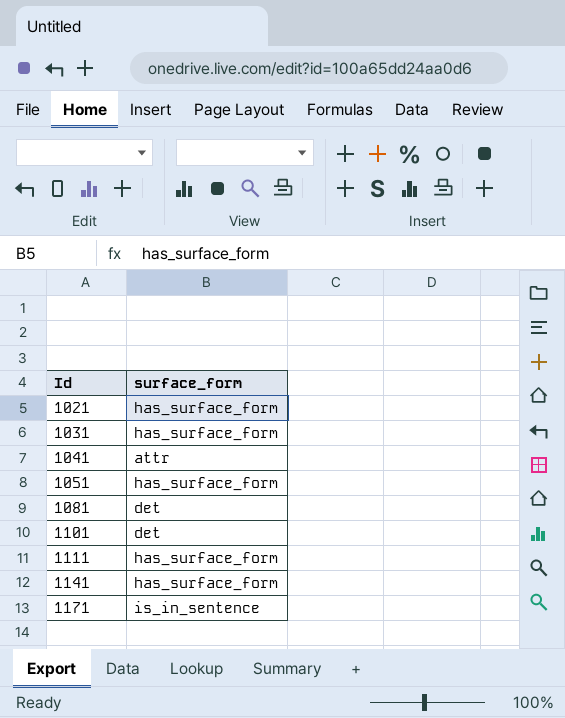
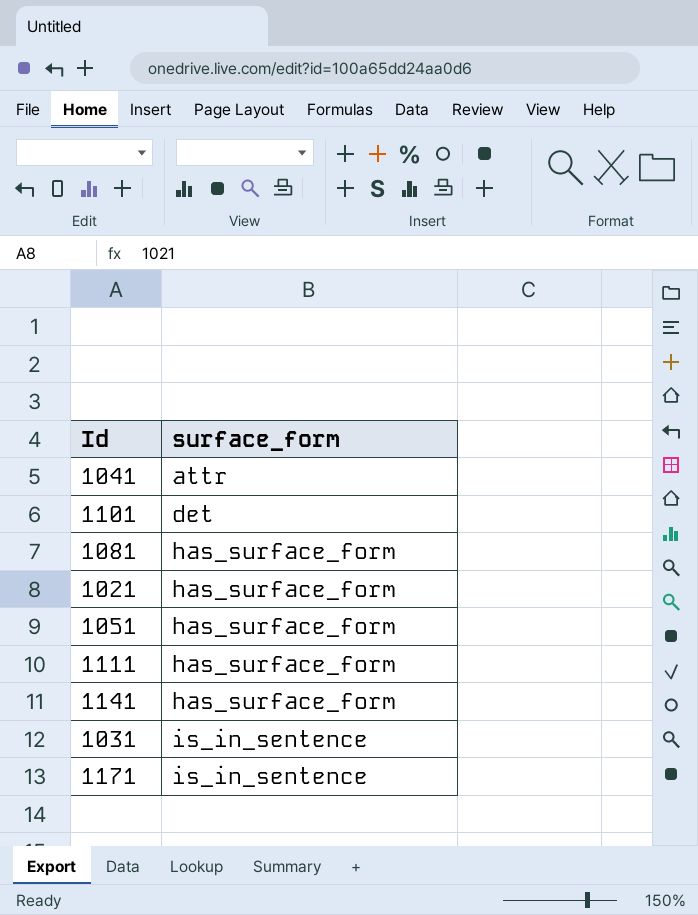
row order: Id ascending -> surface_form ascending
1081 | surface_form: det -> has_surface_form
1031 | surface_form: has_surface_form -> is_in_sentence

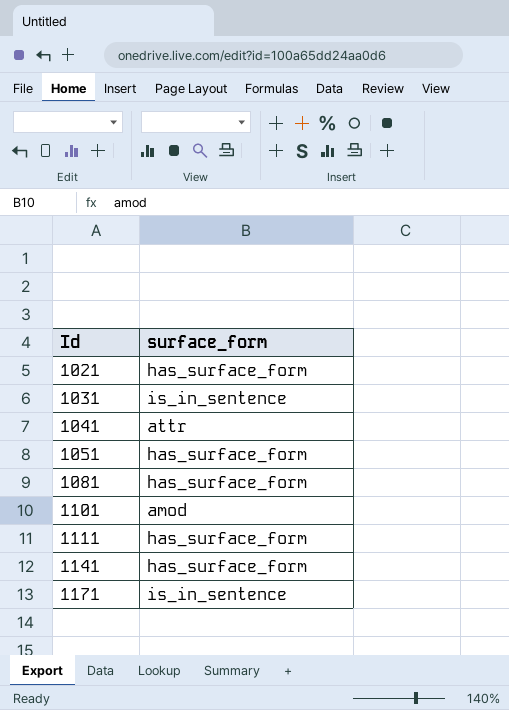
row order: surface_form ascending -> Id ascending
1101 | surface_form: det -> amod

